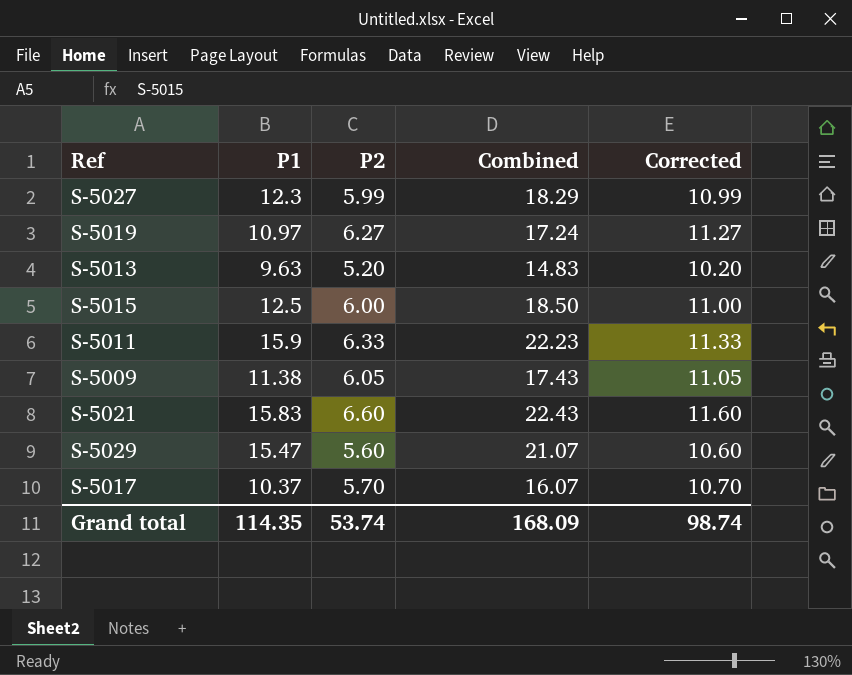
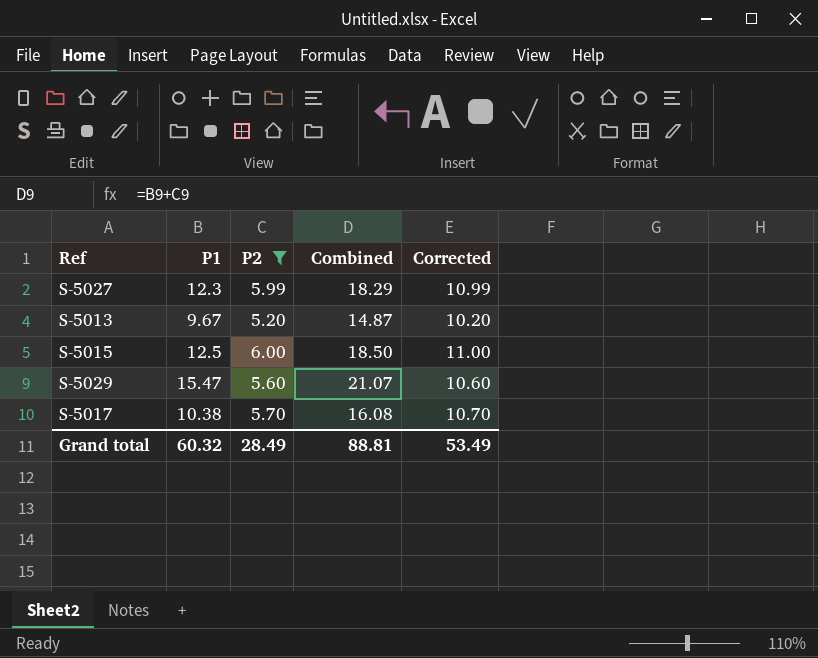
filter: none -> P2 <= 6.00
S-5013 | P1: 9.63 -> 9.67
S-5013 | Combined: 14.83 -> 14.87
S-5017 | P1: 10.37 -> 10.38
S-5017 | Combined: 16.07 -> 16.08
Grand total | P1: 114.35 -> 60.32
Grand total | P2: 53.74 -> 28.49
Grand total | Combined: 168.09 -> 88.81
Grand total | Corrected: 98.74 -> 53.49

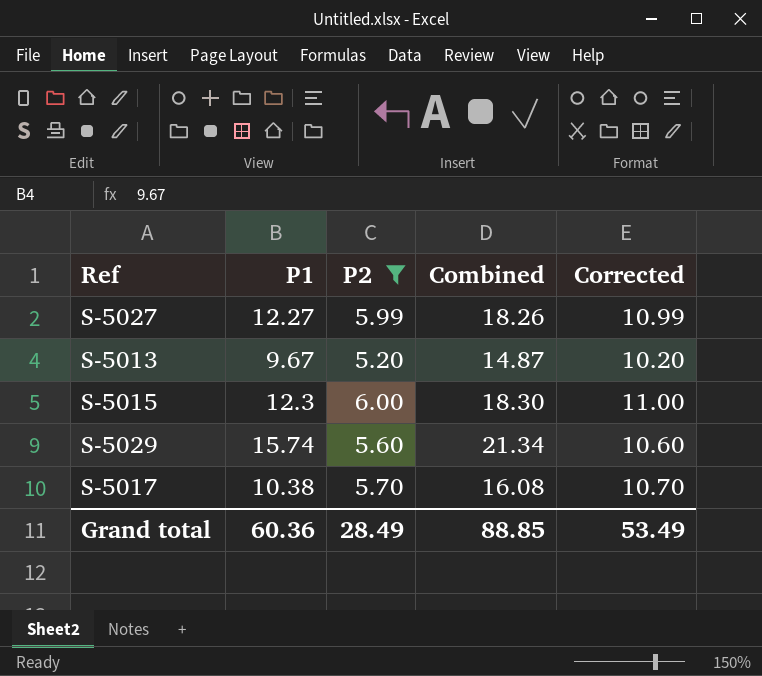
S-5027 | P1: 12.3 -> 12.27
S-5027 | Combined: 18.29 -> 18.26
S-5015 | P1: 12.5 -> 12.3
S-5015 | Combined: 18.50 -> 18.30
S-5029 | P1: 15.47 -> 15.74
S-5029 | Combined: 21.07 -> 21.34
Grand total | P1: 60.32 -> 60.36
Grand total | Combined: 88.81 -> 88.85

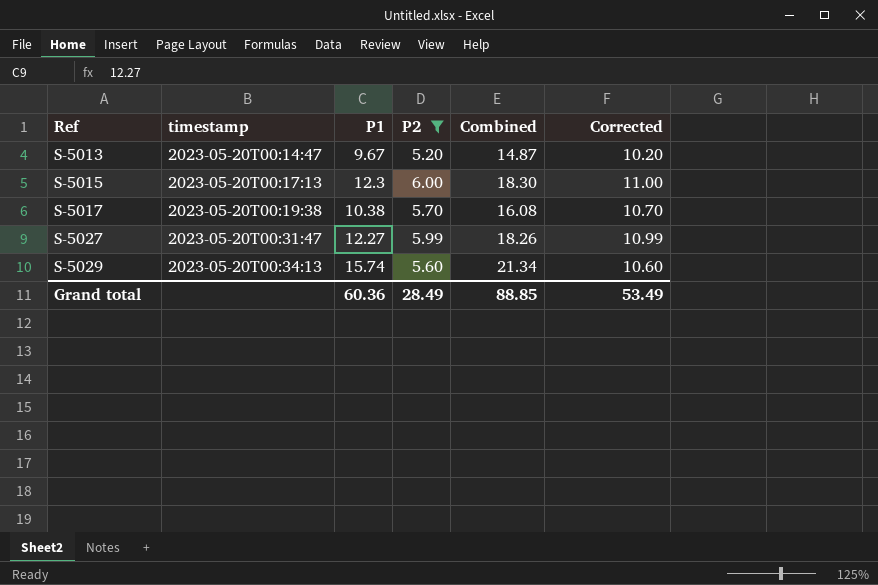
row order: none -> Ref ascending
column timestamp | position: none -> 2

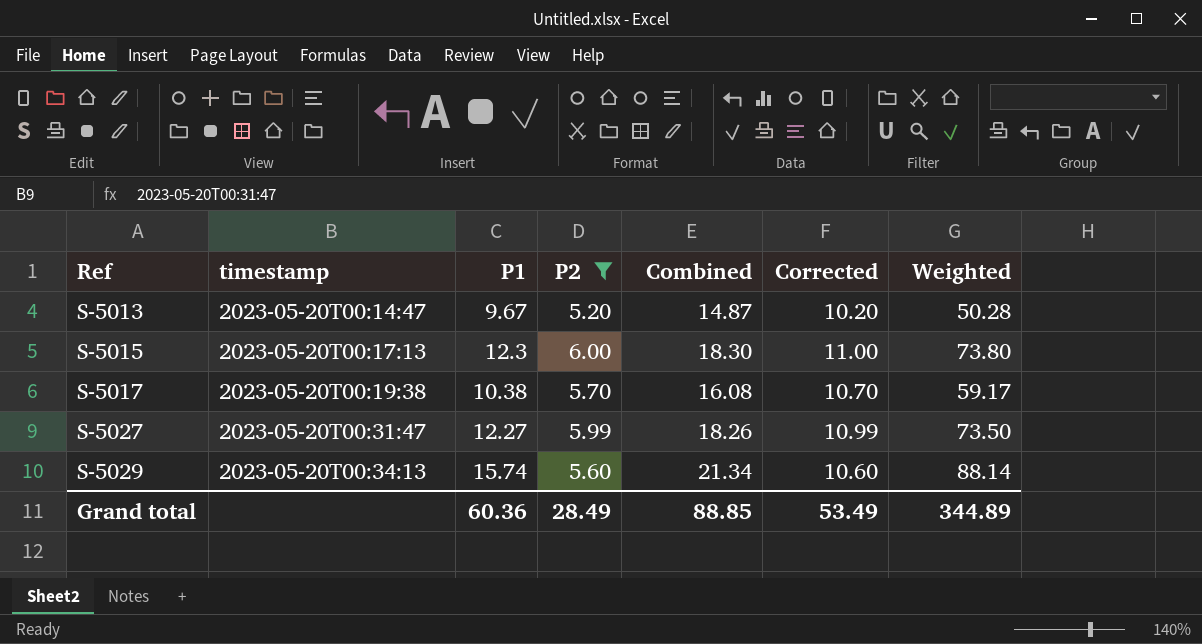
column Weighted | formula: none -> [P1] * [P2]

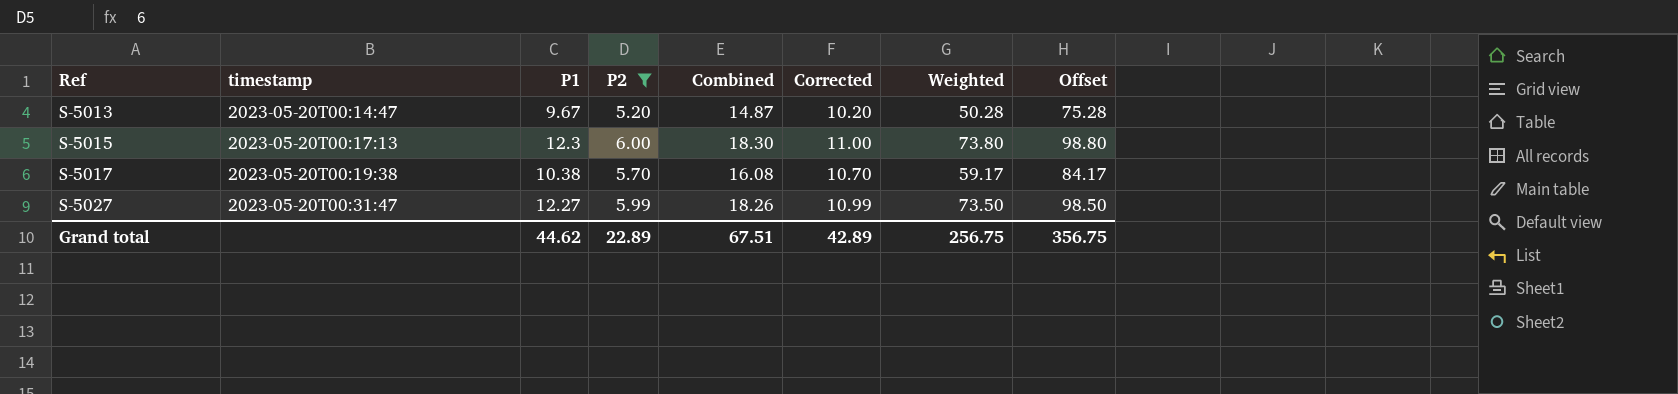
column Offset | formula: none -> [Weighted] + 25
row S-5029: 2023-05-20T00:34:13 | 15.74 | 5.60 | 21.34 | 10.60 | 88.14 -> none
Grand total | P1: 60.36 -> 44.62
Grand total | P2: 28.49 -> 22.89
Grand total | Combined: 88.85 -> 67.51
Grand total | Corrected: 53.49 -> 42.89
Grand total | Weighted: 344.89 -> 256.75

